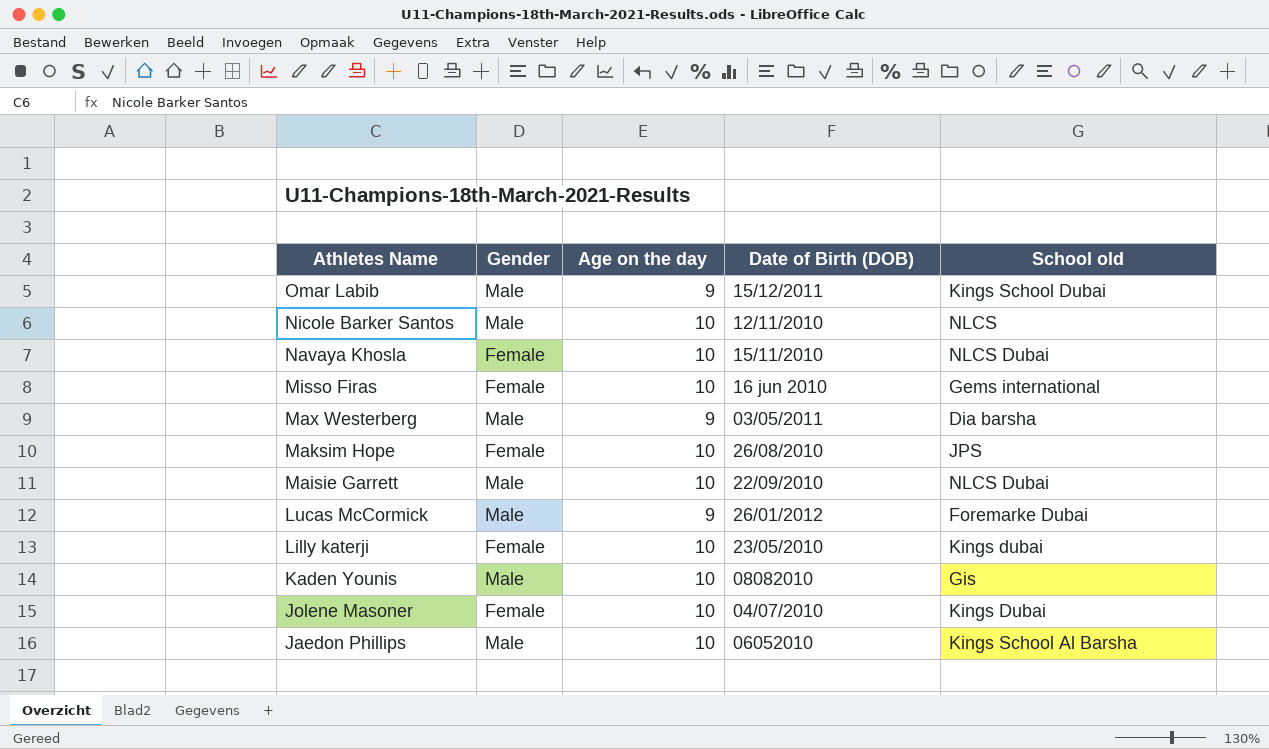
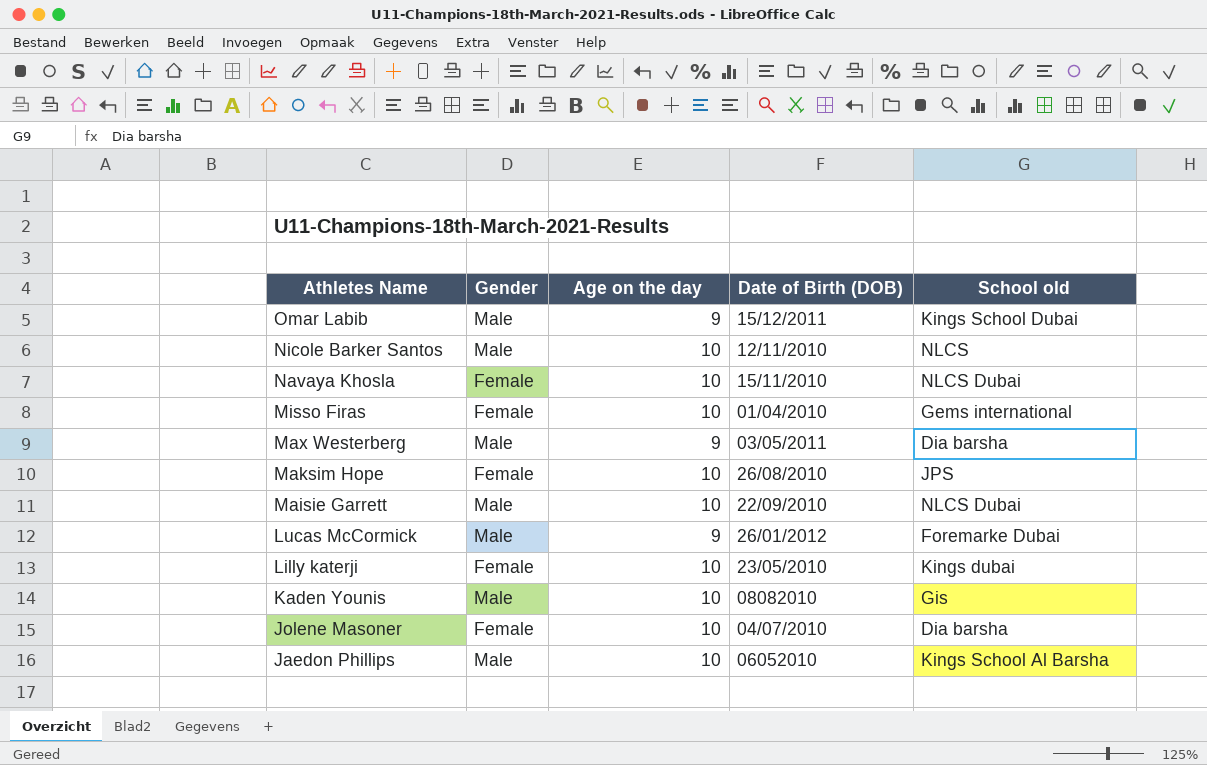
Misso Firas | Date of Birth (DOB): 16 jun 2010 -> 01/04/2010
Jolene Masoner | School old: Kings Dubai -> Dia barsha

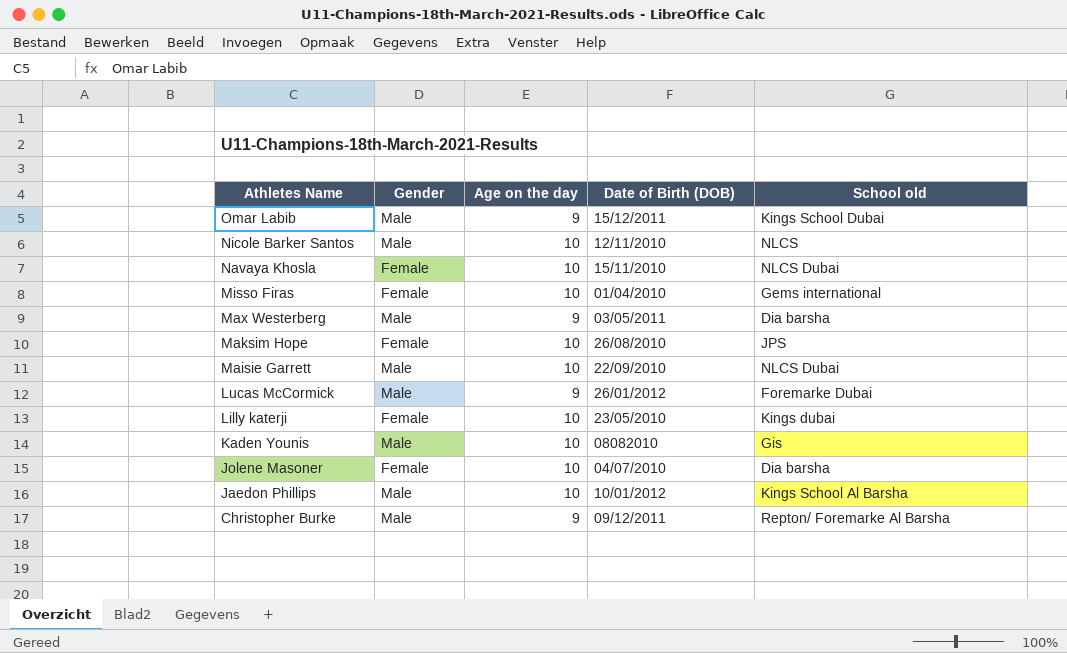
Jaedon Phillips | Date of Birth (DOB): 06052010 -> 10/01/2012
row Christopher Burke: none -> Male | 9 | 09/12/2011 | Repton/ Foremarke Al Barsha

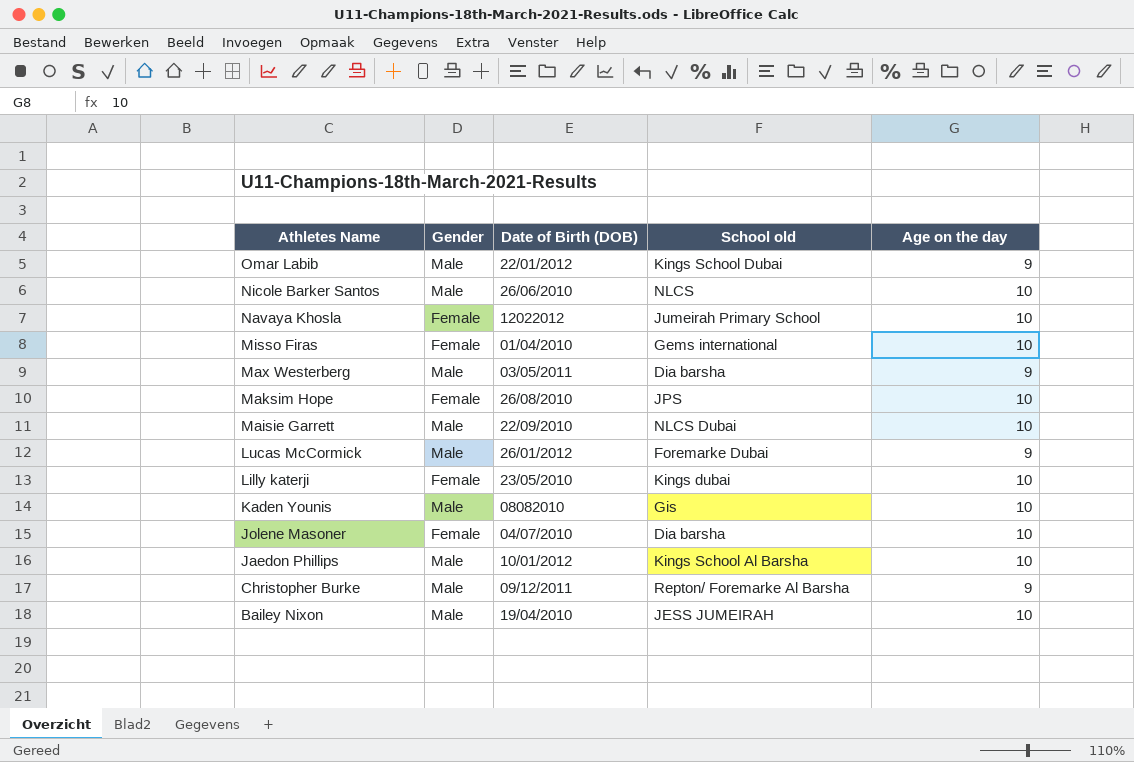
column Age on the day | position: 3 -> 5
Omar Labib | Date of Birth (DOB): 15/12/2011 -> 22/01/2012
Nicole Barker Santos | Date of Birth (DOB): 12/11/2010 -> 26/06/2010
Navaya Khosla | Date of Birth (DOB): 15/11/2010 -> 12022012
Navaya Khosla | School old: NLCS Dubai -> Jumeirah Primary School
row Bailey Nixon: none -> Male | 19/04/2010 | JESS JUMEIRAH | 10

